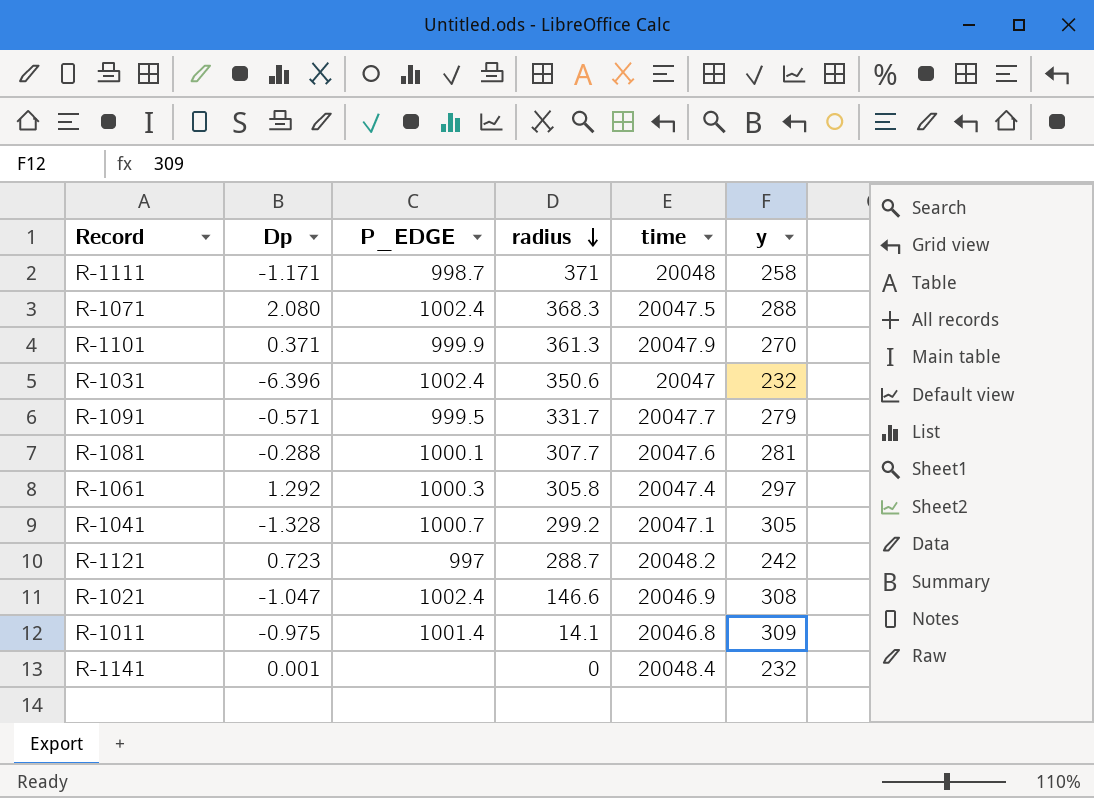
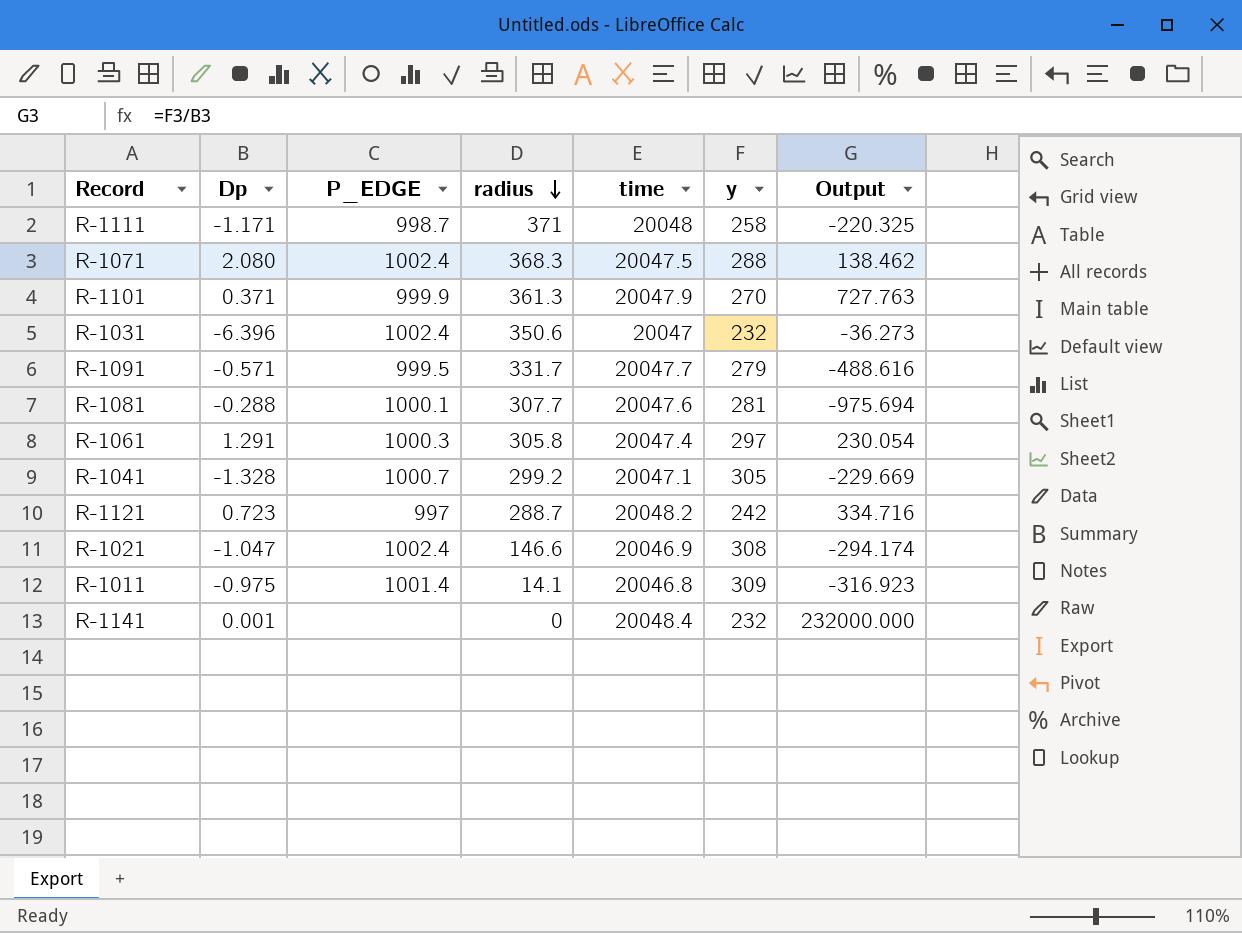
column Output | formula: none -> [y] / [Dp]
R-1061 | Dp: 1.292 -> 1.291

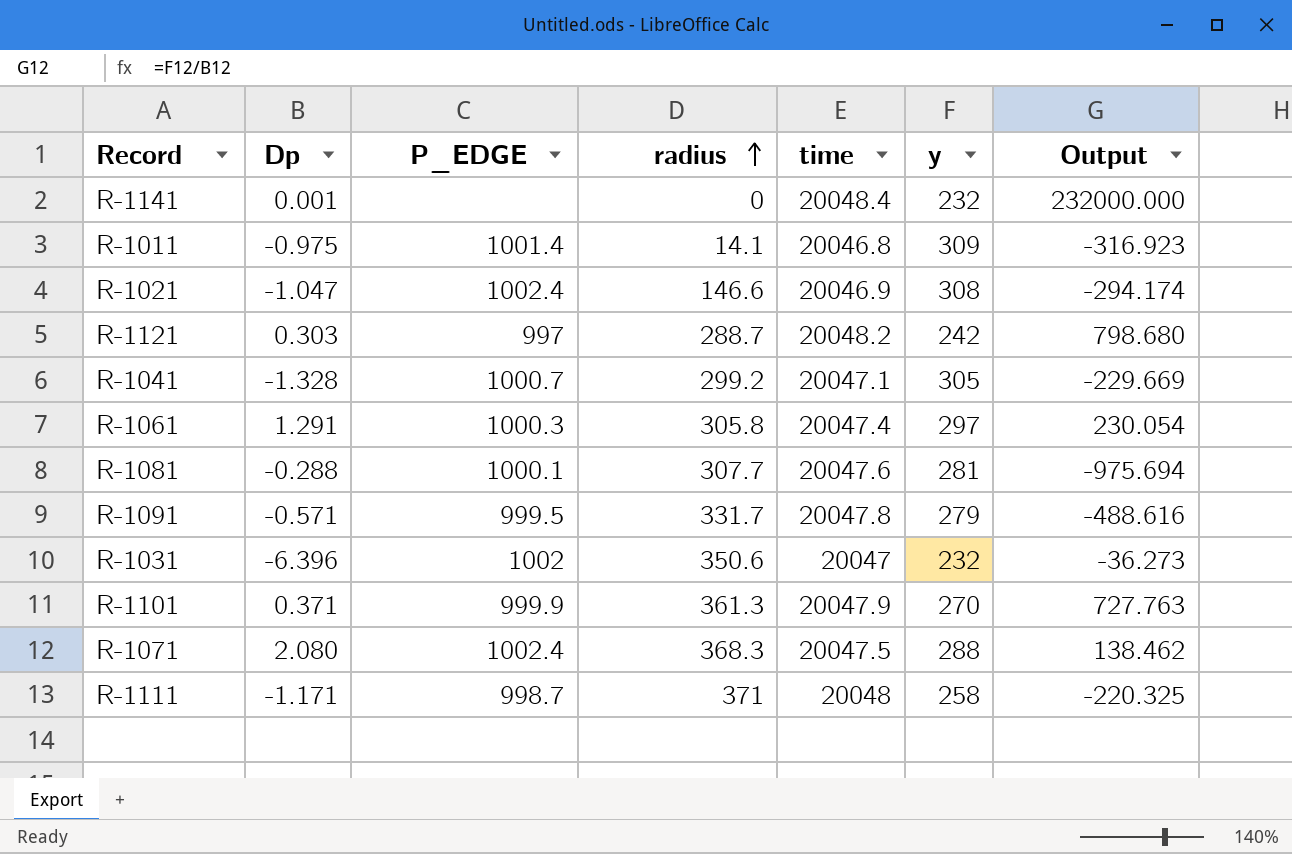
row order: radius descending -> radius ascending
R-1121 | Dp: 0.723 -> 0.303
R-1121 | Output: 334.716 -> 798.680
R-1091 | time: 20047.7 -> 20047.8
R-1031 | P_EDGE: 1002.4 -> 1002

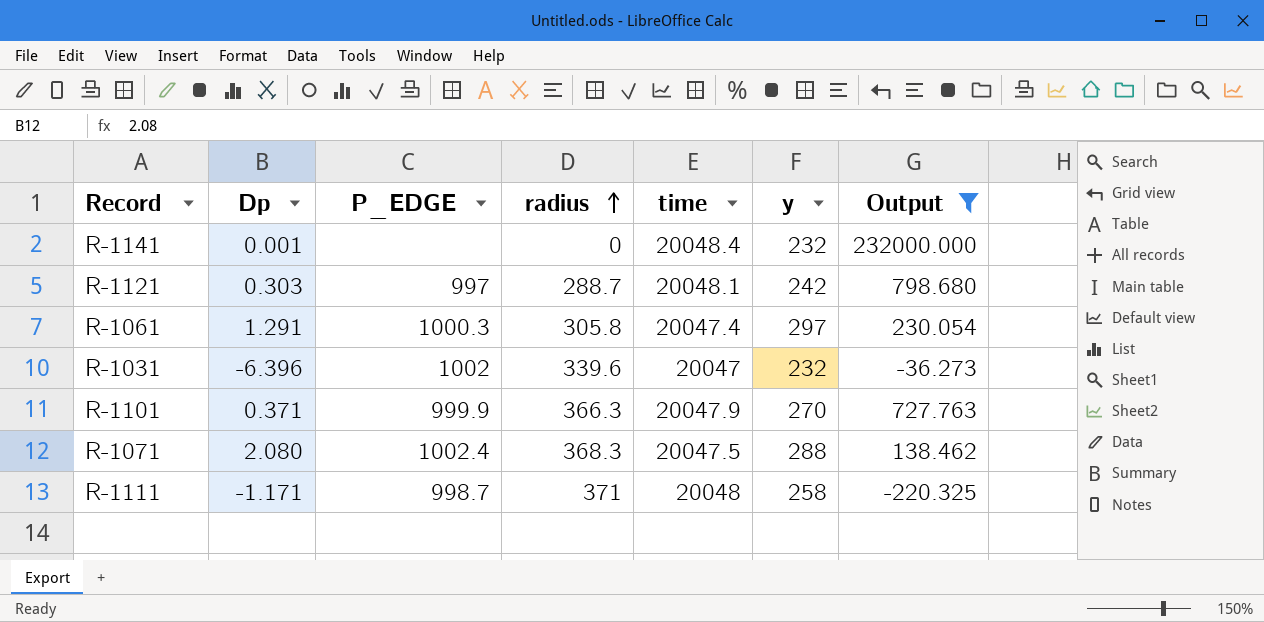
filter: none -> Output >= -220.325
R-1121 | time: 20048.2 -> 20048.1
R-1031 | radius: 350.6 -> 339.6
R-1101 | radius: 361.3 -> 366.3

